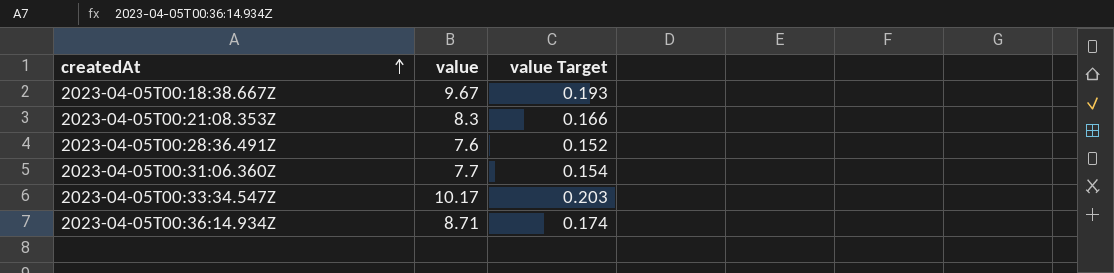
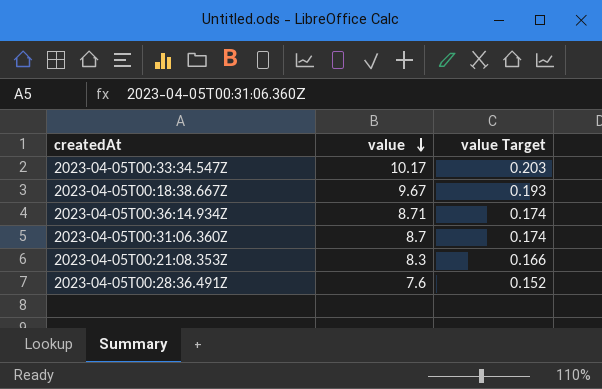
row order: createdAt ascending -> value descending
2023-04-05T00:31:06.360Z | value: 7.7 -> 8.7
2023-04-05T00:31:06.360Z | value Target: 0.154 -> 0.174

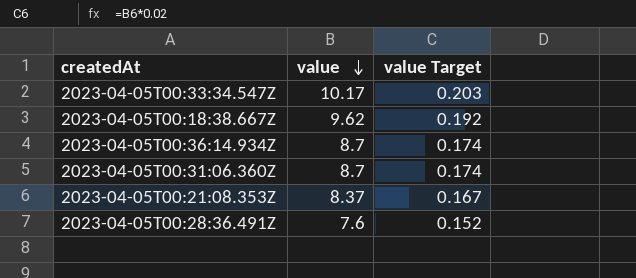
2023-04-05T00:18:38.667Z | value: 9.67 -> 9.62
2023-04-05T00:18:38.667Z | value Target: 0.193 -> 0.192
2023-04-05T00:36:14.934Z | value: 8.71 -> 8.7
2023-04-05T00:21:08.353Z | value: 8.3 -> 8.37
2023-04-05T00:21:08.353Z | value Target: 0.166 -> 0.167

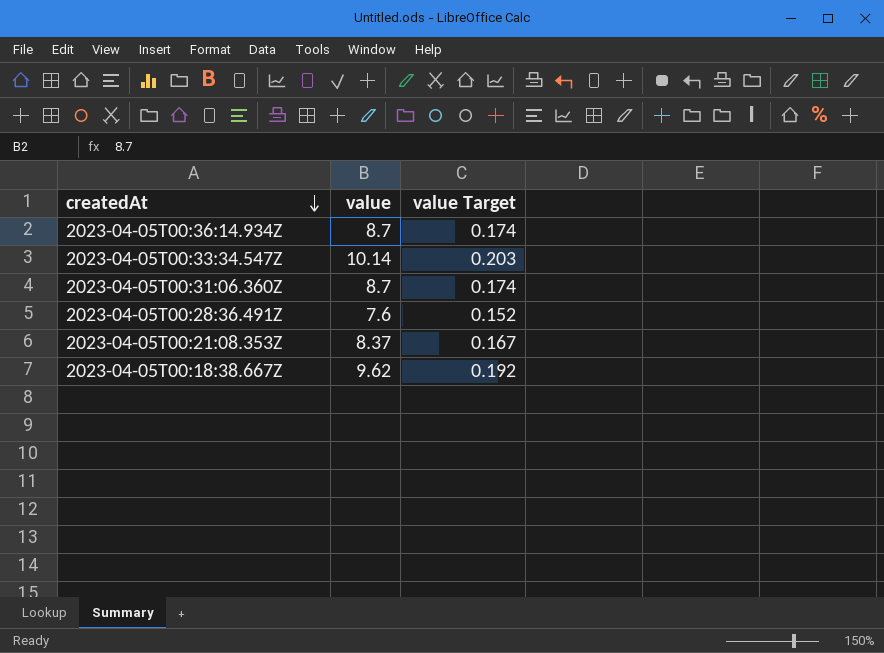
row order: value descending -> createdAt descending
2023-04-05T00:33:34.547Z | value: 10.17 -> 10.14

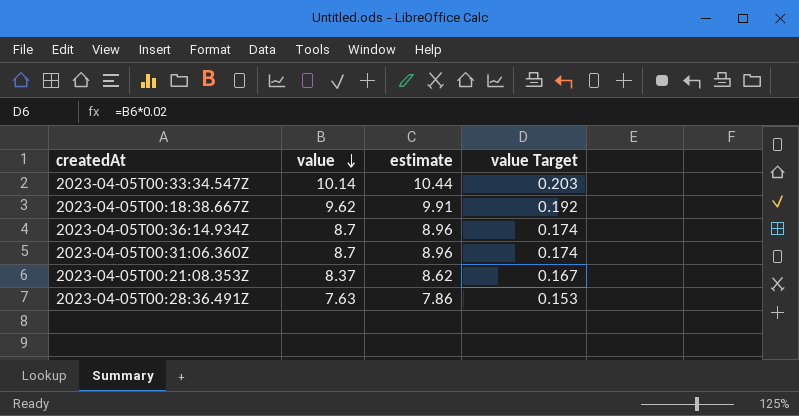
row order: createdAt descending -> value descending
column estimate | formula: none -> [value] * 1.03
2023-04-05T00:28:36.491Z | value: 7.6 -> 7.63
2023-04-05T00:28:36.491Z | value Target: 0.152 -> 0.153

